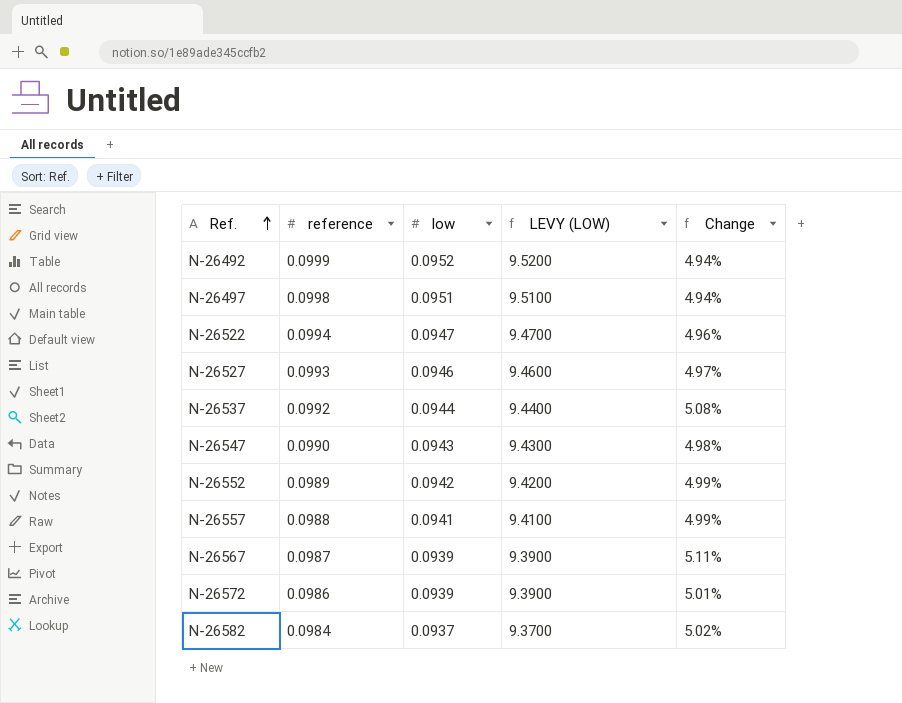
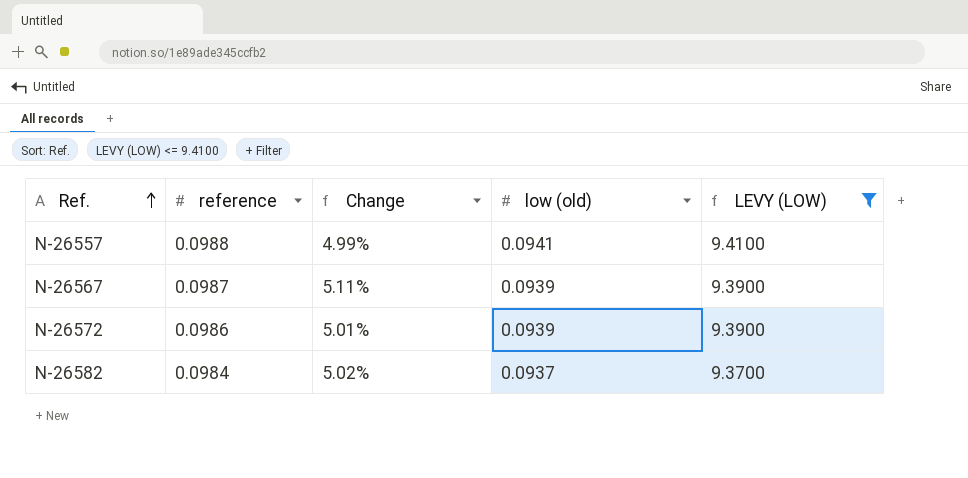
filter: none -> LEVY (LOW) <= 9.4100
column Change | position: 5 -> 3
column name: low -> low (old)

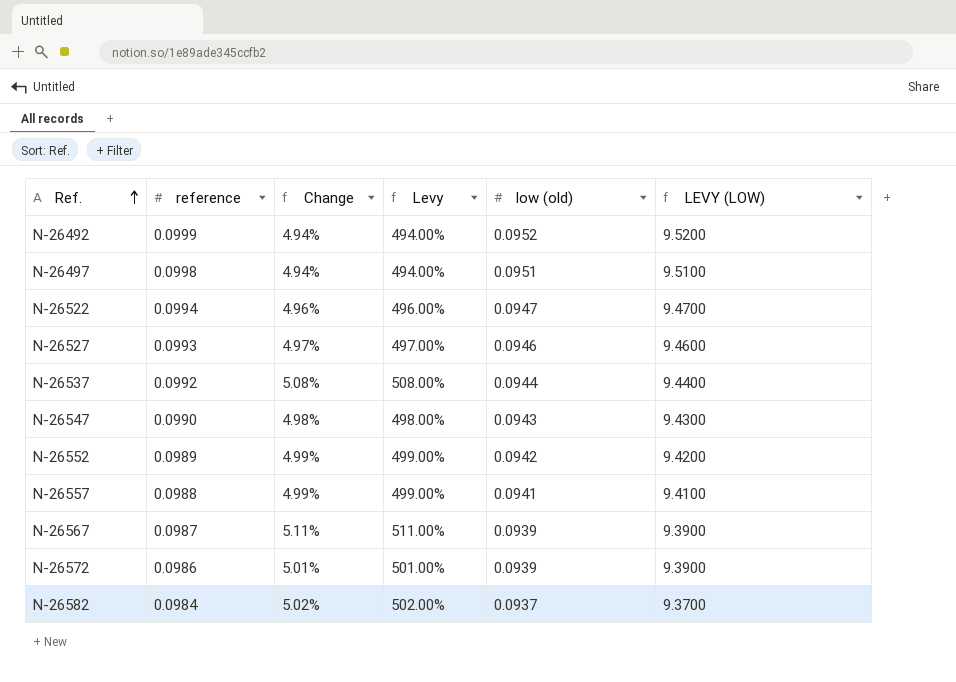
filter: LEVY (LOW) <= 9.4100 -> none
column Levy | formula: none -> [Change] * 100

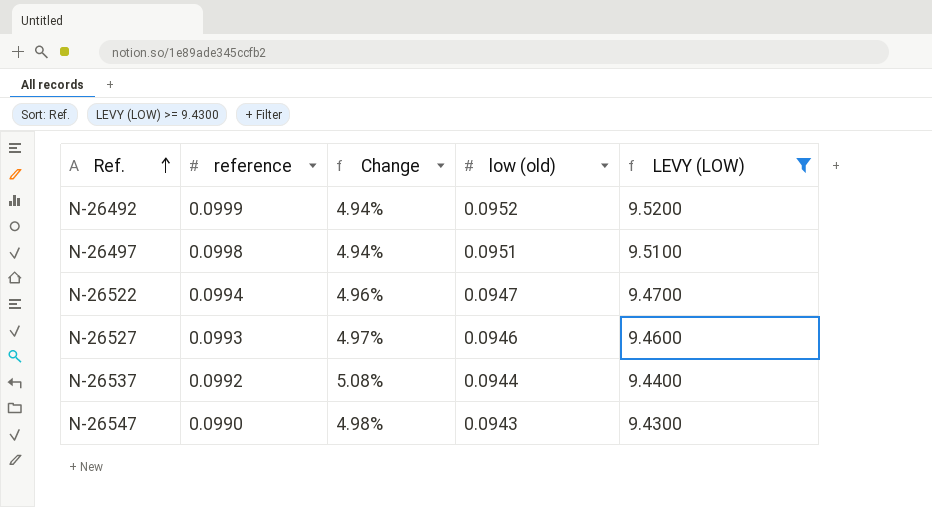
filter: none -> LEVY (LOW) >= 9.4300
column Levy | formula: [Change] * 100 -> none

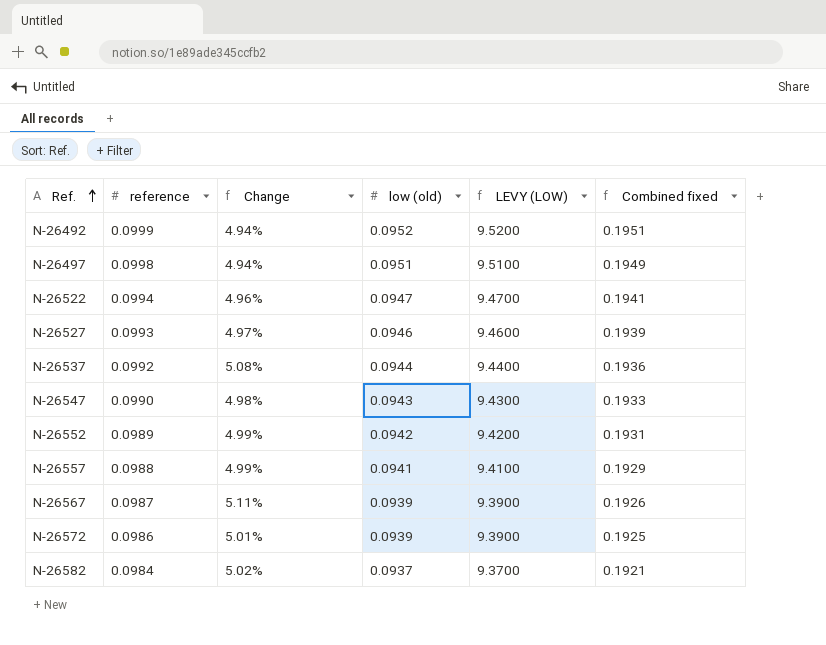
filter: LEVY (LOW) >= 9.4300 -> none
column Combined fixed | formula: none -> [reference] + [low (old)]

